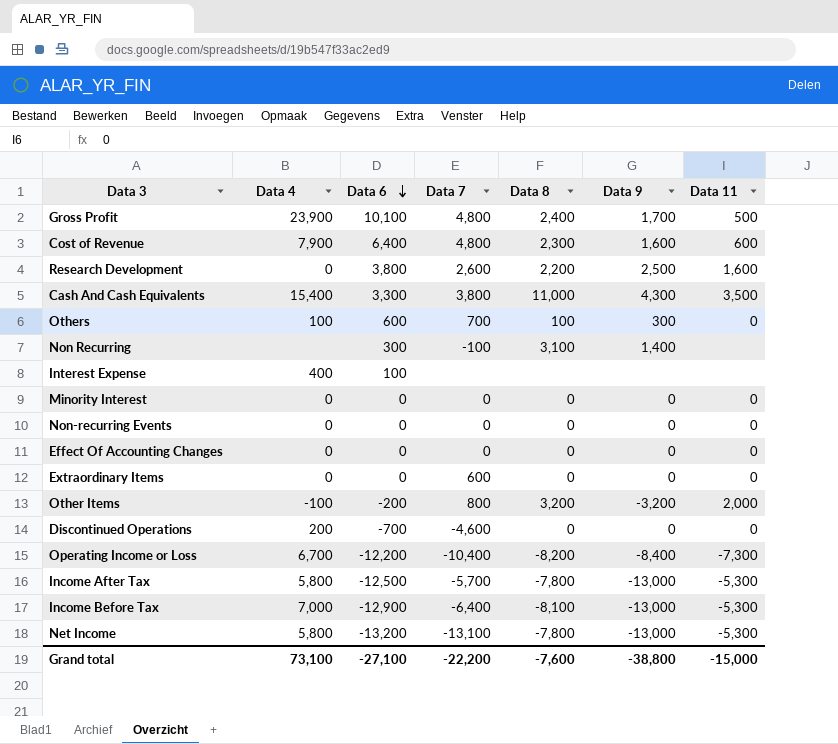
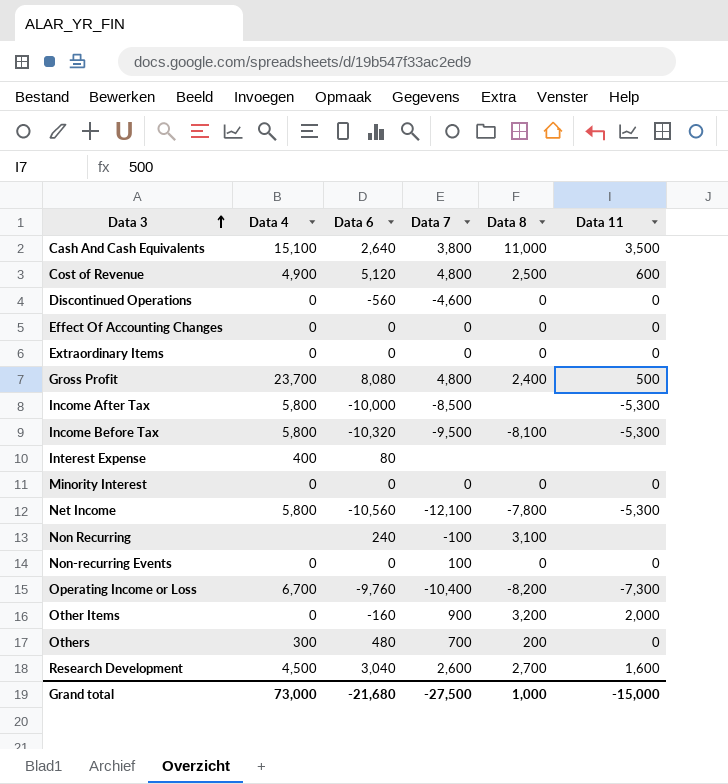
row order: Data 6 descending -> Data 3 ascending
column Data 9 | position: 6 -> none
Cash And Cash Equivalents | Data 4: 15,400 -> 15,100
Cash And Cash Equivalents | Data 6: 3,300 -> 2,640
Cost of Revenue | Data 4: 7,900 -> 4,900
Cost of Revenue | Data 6: 6,400 -> 5,120
Cost of Revenue | Data 8: 2,300 -> 2,500
Discontinued Operations | Data 4: 200 -> 0
Discontinued Operations | Data 6: -700 -> -560
Extraordinary Items | Data 7: 600 -> 0
Gross Profit | Data 4: 23,900 -> 23,700
Gross Profit | Data 6: 10,100 -> 8,080
Income After Tax | Data 6: -12,500 -> -10,000
Income After Tax | Data 7: -5,700 -> -8,500
Income After Tax | Data 8: -7,800 -> none
Income Before Tax | Data 4: 7,000 -> 5,800
Income Before Tax | Data 6: -12,900 -> -10,320
Income Before Tax | Data 7: -6,400 -> -9,500
Interest Expense | Data 6: 100 -> 80
Net Income | Data 6: -13,200 -> -10,560
Net Income | Data 7: -13,100 -> -12,100
Non Recurring | Data 6: 300 -> 240
Non-recurring Events | Data 7: 0 -> 100
Operating Income or Loss | Data 6: -12,200 -> -9,760
Other Items | Data 4: -100 -> 0
Other Items | Data 6: -200 -> -160
Other Items | Data 7: 800 -> 900
Others | Data 4: 100 -> 300
Others | Data 6: 600 -> 480
Others | Data 8: 100 -> 200
Research Development | Data 4: 0 -> 4,500
Research Development | Data 6: 3,800 -> 3,040
Research Development | Data 8: 2,200 -> 2,700
Grand total | Data 4: 73,100 -> 73,000
Grand total | Data 6: -27,100 -> -21,680
Grand total | Data 7: -22,200 -> -27,500
Grand total | Data 8: -7,600 -> 1,000

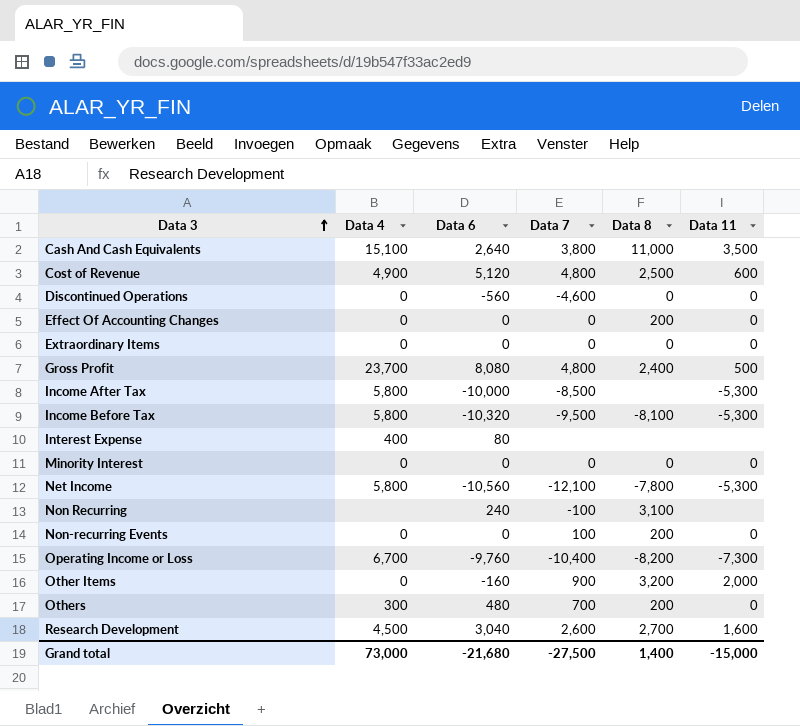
Effect Of Accounting Changes | Data 8: 0 -> 200
Non-recurring Events | Data 8: 0 -> 200
Grand total | Data 8: 1,000 -> 1,400

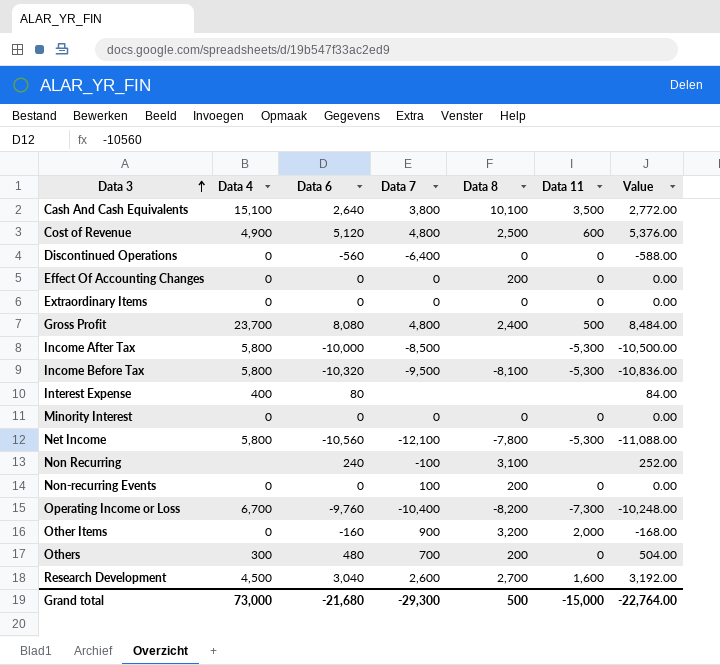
column Value | formula: none -> [Data 6] * 1.05
Cash And Cash Equivalents | Data 8: 11,000 -> 10,100
Discontinued Operations | Data 7: -4,600 -> -6,400
Grand total | Data 7: -27,500 -> -29,300
Grand total | Data 8: 1,400 -> 500

